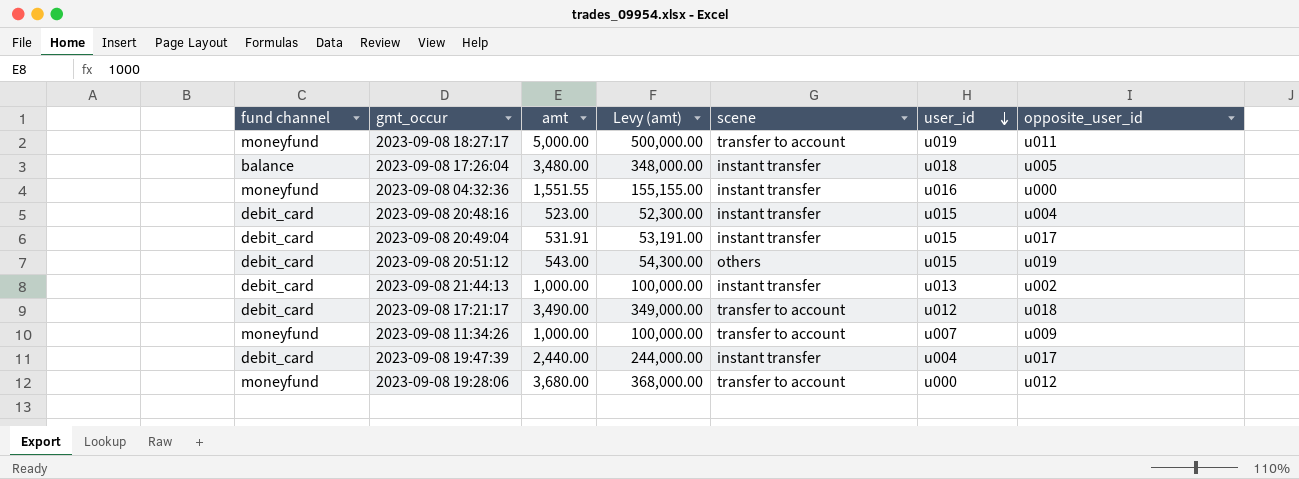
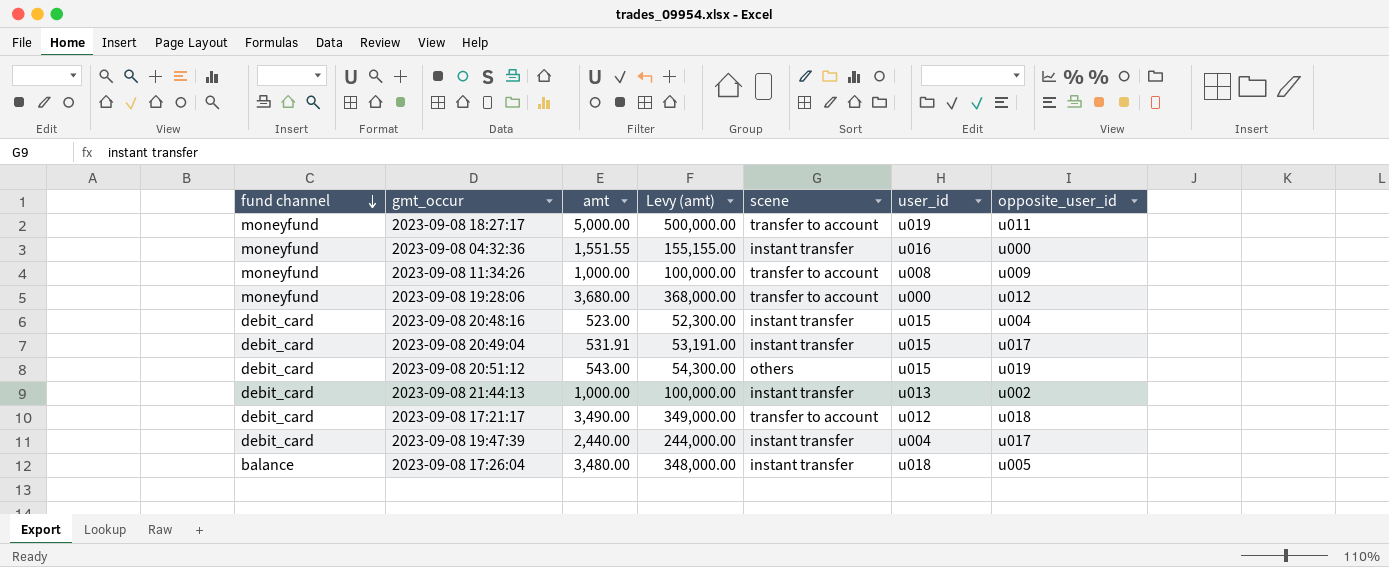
row order: user_id descending -> fund channel descending
2023-09-08 11:34:26 | user_id: u007 -> u008

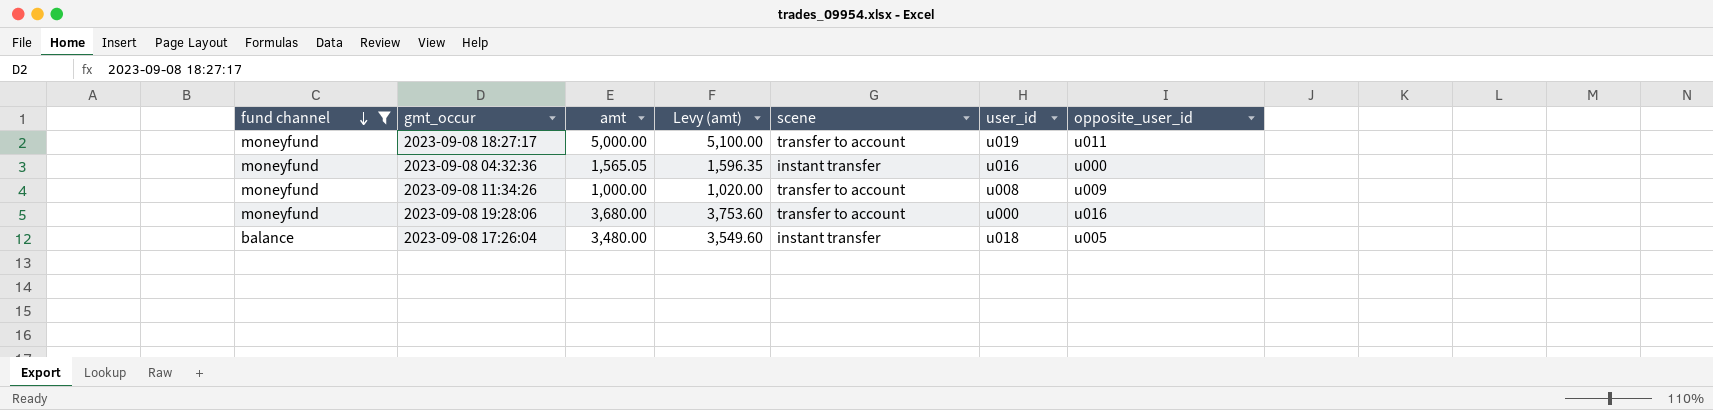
filter: none -> fund channel != debit_card
column Levy (amt) | formula: [amt] * 100 -> [amt] * 1.02
2023-09-08 04:32:36 | amt: 1,551.55 -> 1,565.05
2023-09-08 19:28:06 | opposite_user_id: u012 -> u016

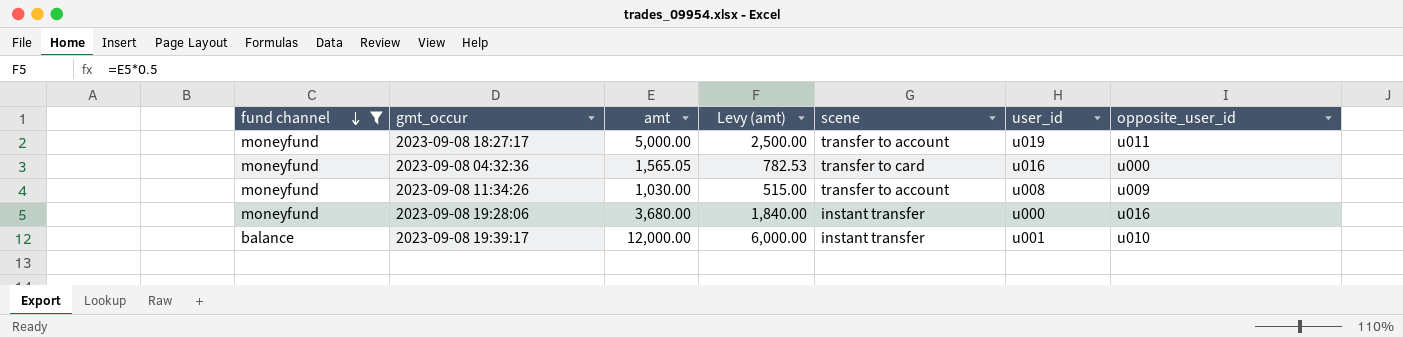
column Levy (amt) | formula: [amt] * 1.02 -> [amt] * 0.5
row 2023-09-08 17:26:04: balance | 3,480.00 | 3,549.60 | instant transfer | u018 | u005 -> none
2023-09-08 04:32:36 | scene: instant transfer -> transfer to card
2023-09-08 11:34:26 | amt: 1,000.00 -> 1,030.00
2023-09-08 19:28:06 | scene: transfer to account -> instant transfer
row 2023-09-08 19:39:17: none -> balance | 12,000.00 | 6,000.00 | instant transfer | u001 | u010

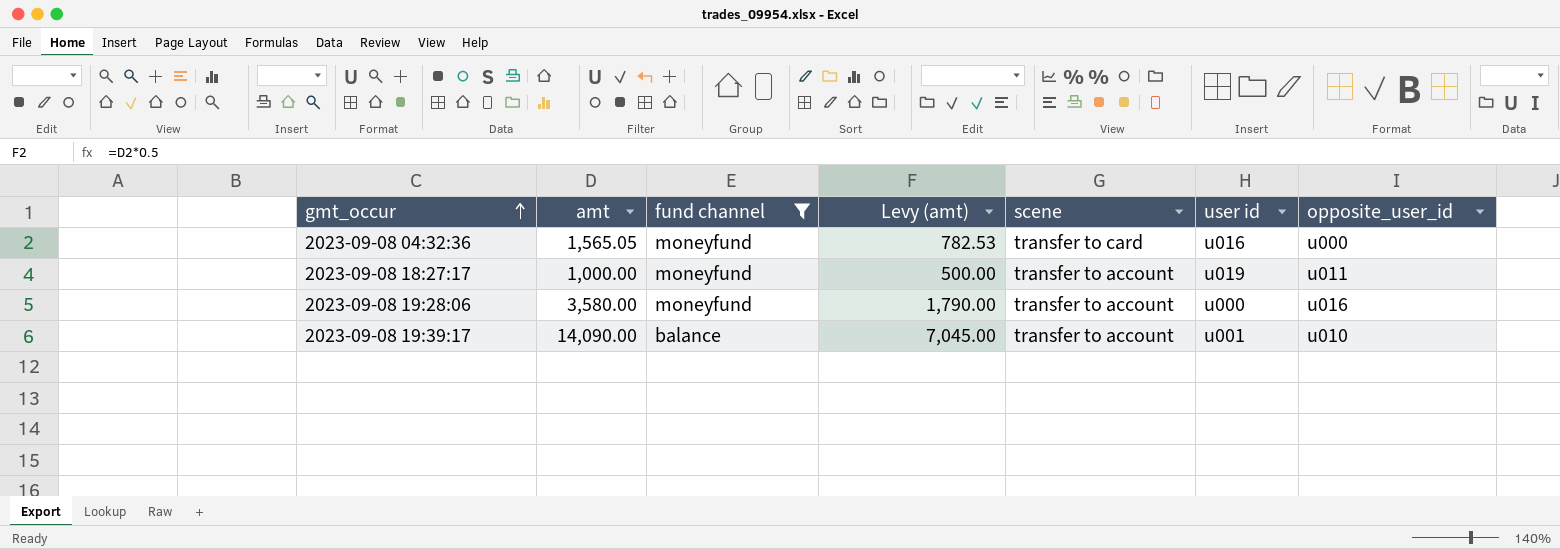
row order: fund channel descending -> gmt_occur ascending
column fund channel | position: 1 -> 3
column name: user_id -> user id
row 2023-09-08 11:34:26: moneyfund | 1,030.00 | 515.00 | transfer to account | u008 | u009 -> none
2023-09-08 18:27:17 | amt: 5,000.00 -> 1,000.00
2023-09-08 18:27:17 | Levy (amt): 2,500.00 -> 500.00
2023-09-08 19:28:06 | amt: 3,680.00 -> 3,580.00
2023-09-08 19:28:06 | Levy (amt): 1,840.00 -> 1,790.00
2023-09-08 19:28:06 | scene: instant transfer -> transfer to account
2023-09-08 19:39:17 | amt: 12,000.00 -> 14,090.00
2023-09-08 19:39:17 | Levy (amt): 6,000.00 -> 7,045.00
2023-09-08 19:39:17 | scene: instant transfer -> transfer to account

